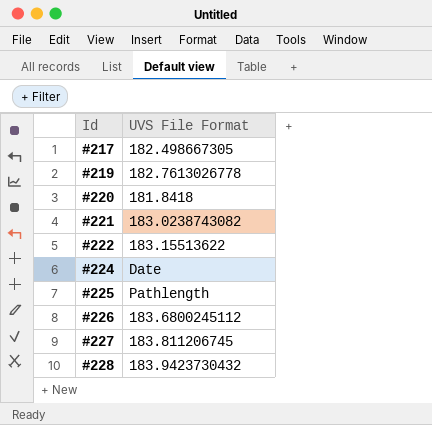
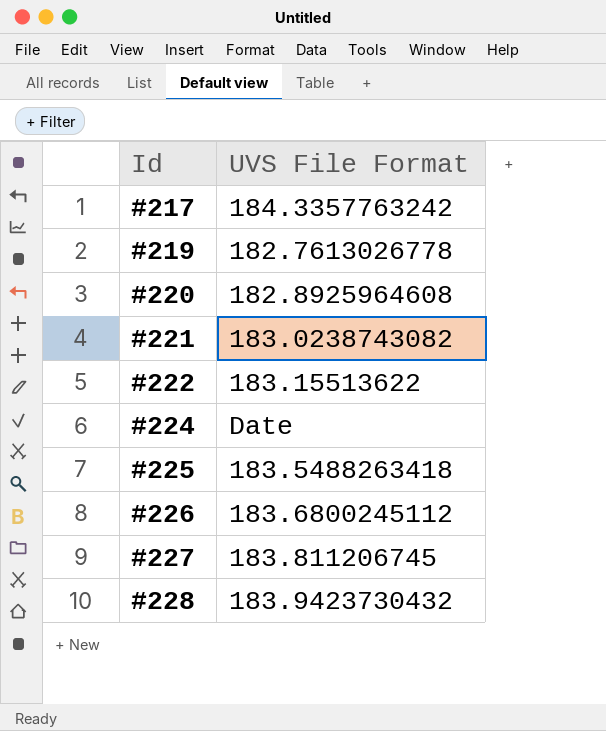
#217 | UVS File Format: 182.498667305 -> 184.3357763242
#220 | UVS File Format: 181.8418 -> 182.8925964608
#225 | UVS File Format: Pathlength -> 183.5488263418

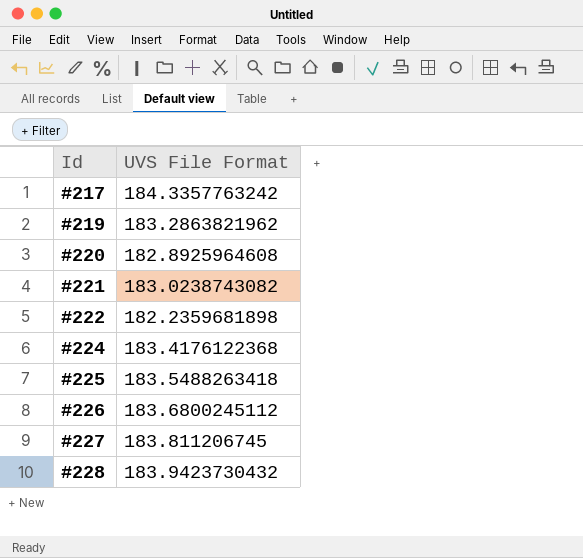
#219 | UVS File Format: 182.7613026778 -> 183.2863821962
#222 | UVS File Format: 183.15513622 -> 182.2359681898
#224 | UVS File Format: Date -> 183.4176122368

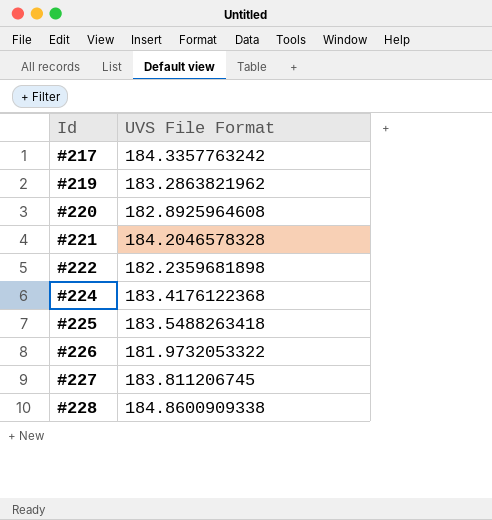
#221 | UVS File Format: 183.0238743082 -> 184.2046578328
#226 | UVS File Format: 183.6800245112 -> 181.9732053322
#228 | UVS File Format: 183.9423730432 -> 184.8600909338

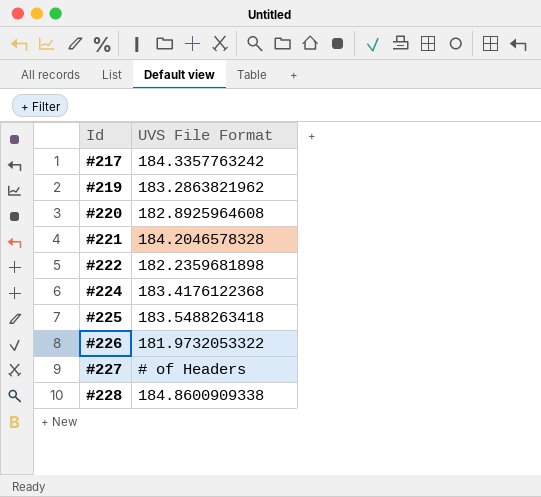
#227 | UVS File Format: 183.811206745 -> # of Headers

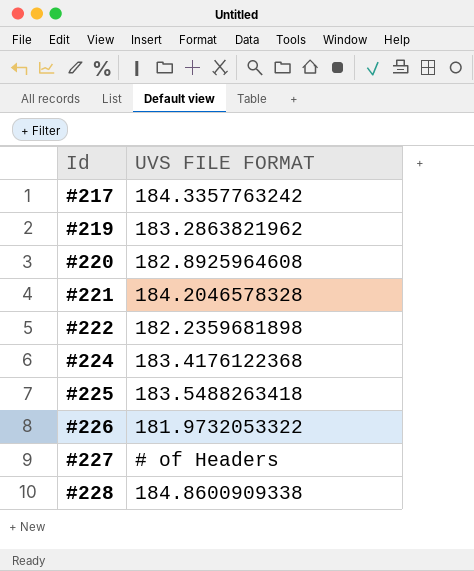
column name: UVS File Format -> UVS FILE FORMAT

